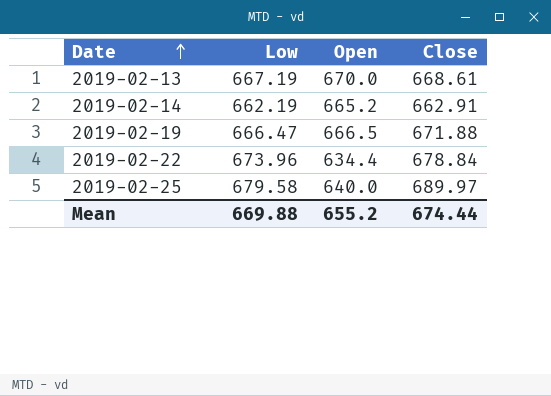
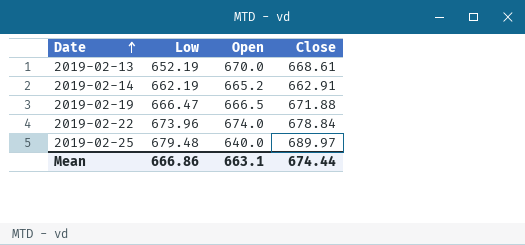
2019-02-13 | Low: 667.19 -> 652.19
2019-02-22 | Open: 634.4 -> 674.0
2019-02-25 | Low: 679.58 -> 679.48
Mean | Low: 669.88 -> 666.86
Mean | Open: 655.2 -> 663.1

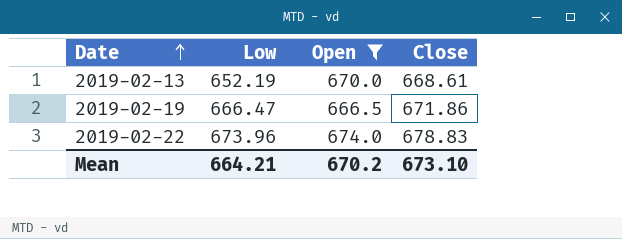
filter: none -> Open >= 666.5
2019-02-19 | Close: 671.88 -> 671.86
2019-02-22 | Close: 678.84 -> 678.83
Mean | Low: 666.86 -> 664.21
Mean | Open: 663.1 -> 670.2
Mean | Close: 674.44 -> 673.10

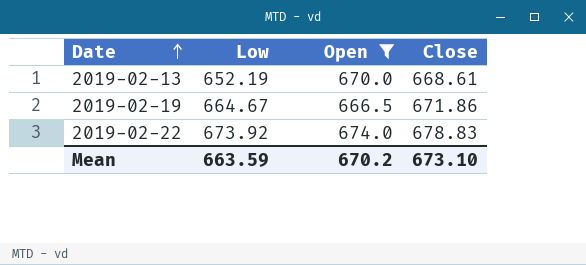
2019-02-19 | Low: 666.47 -> 664.67
2019-02-22 | Low: 673.96 -> 673.92
Mean | Low: 664.21 -> 663.59

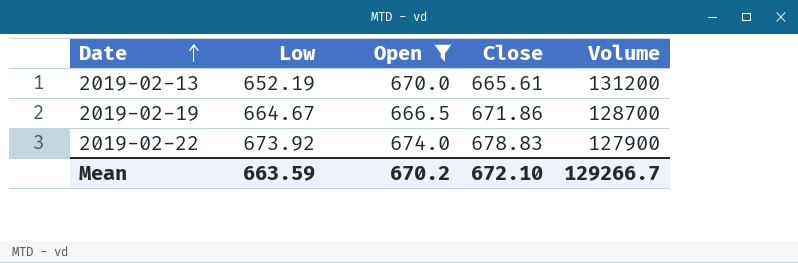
column Volume | position: none -> 5
2019-02-13 | Close: 668.61 -> 665.61
Mean | Close: 673.10 -> 672.10

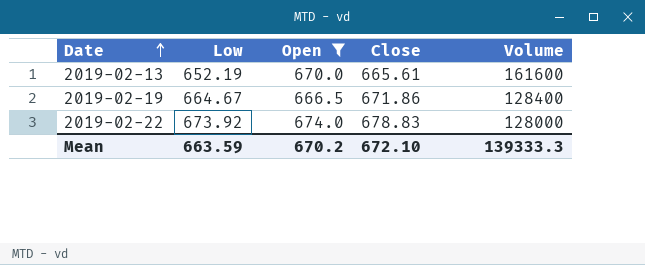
2019-02-13 | Volume: 131200 -> 161600
2019-02-19 | Volume: 128700 -> 128400
2019-02-22 | Volume: 127900 -> 128000
Mean | Volume: 129266.7 -> 139333.3

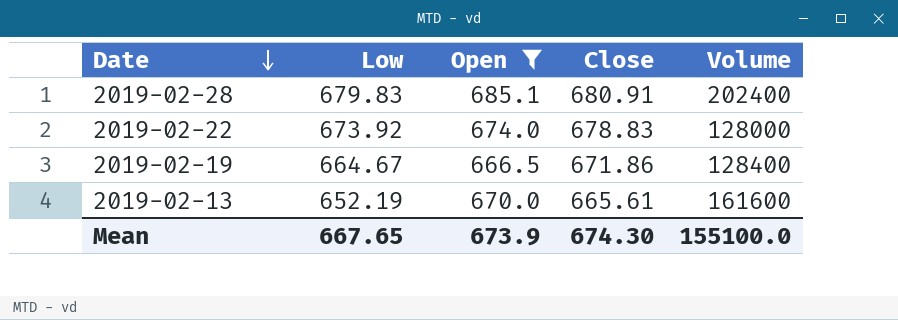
row order: Date ascending -> Date descending
row 2019-02-28: none -> 679.83 | 685.1 | 680.91 | 202400
Mean | Low: 663.59 -> 667.65
Mean | Open: 670.2 -> 673.9
Mean | Close: 672.10 -> 674.30
Mean | Volume: 139333.3 -> 155100.0

